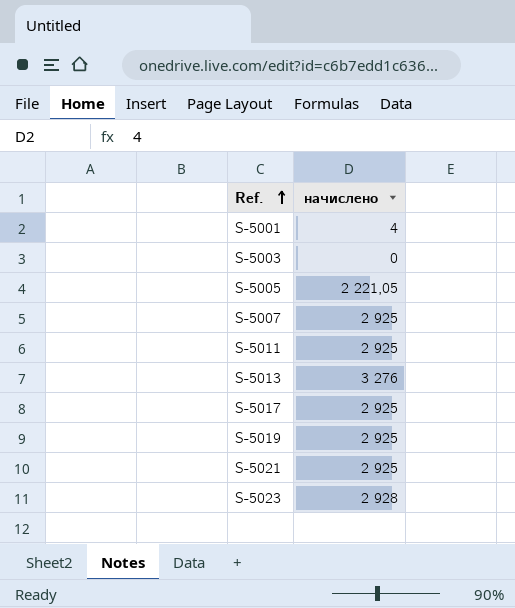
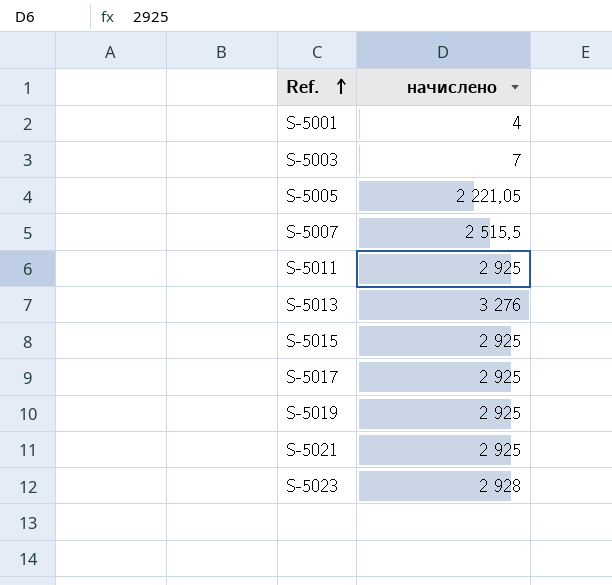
S-5003 | начислено: 0 -> 7
S-5007 | начислено: 2 925 -> 2 515,5
row S-5015: none -> 2 925

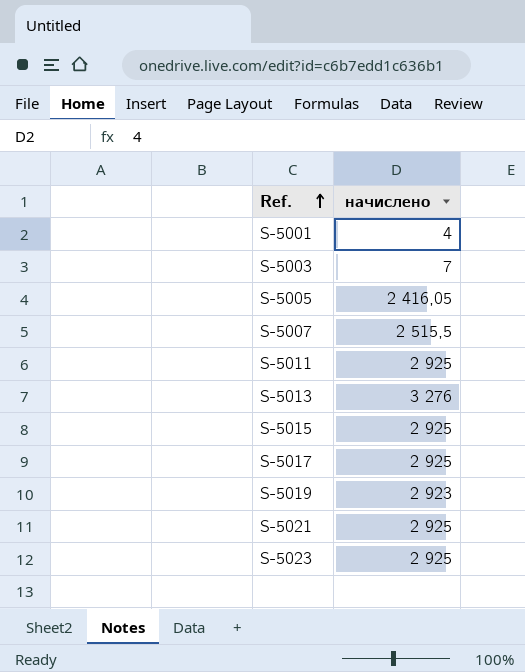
S-5005 | начислено: 2 221,05 -> 2 416,05
S-5019 | начислено: 2 925 -> 2 923
S-5023 | начислено: 2 928 -> 2 925

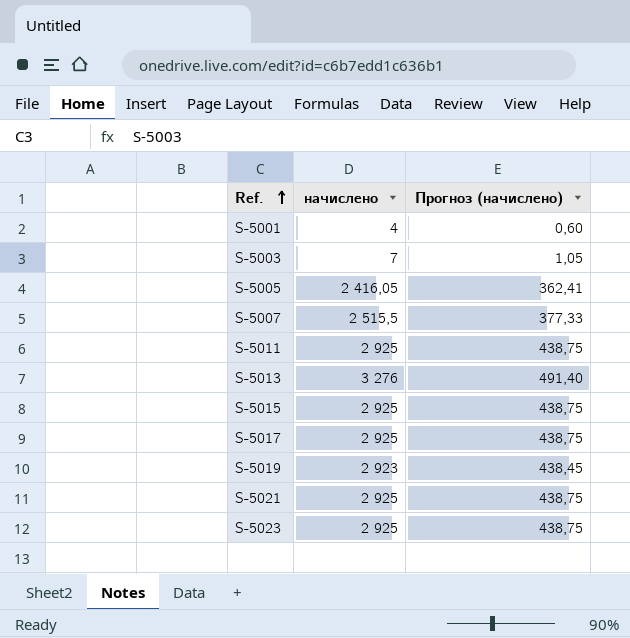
column Прогноз (начислено) | formula: none -> [начислено] * 0,15

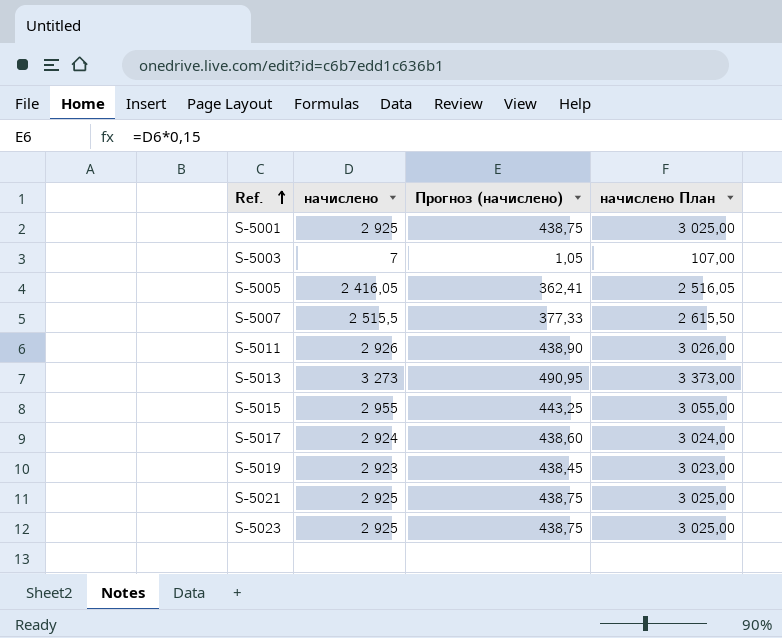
column начислено План | formula: none -> [начислено] + 100
S-5001 | начислено: 4 -> 2 925
S-5001 | Прогноз (начислено): 0,60 -> 438,75
S-5011 | начислено: 2 925 -> 2 926
S-5011 | Прогноз (начислено): 438,75 -> 438,90
S-5013 | начислено: 3 276 -> 3 273
S-5013 | Прогноз (начислено): 491,40 -> 490,95
S-5015 | начислено: 2 925 -> 2 955
S-5015 | Прогноз (начислено): 438,75 -> 443,25
S-5017 | начислено: 2 925 -> 2 924
S-5017 | Прогноз (начислено): 438,75 -> 438,60

